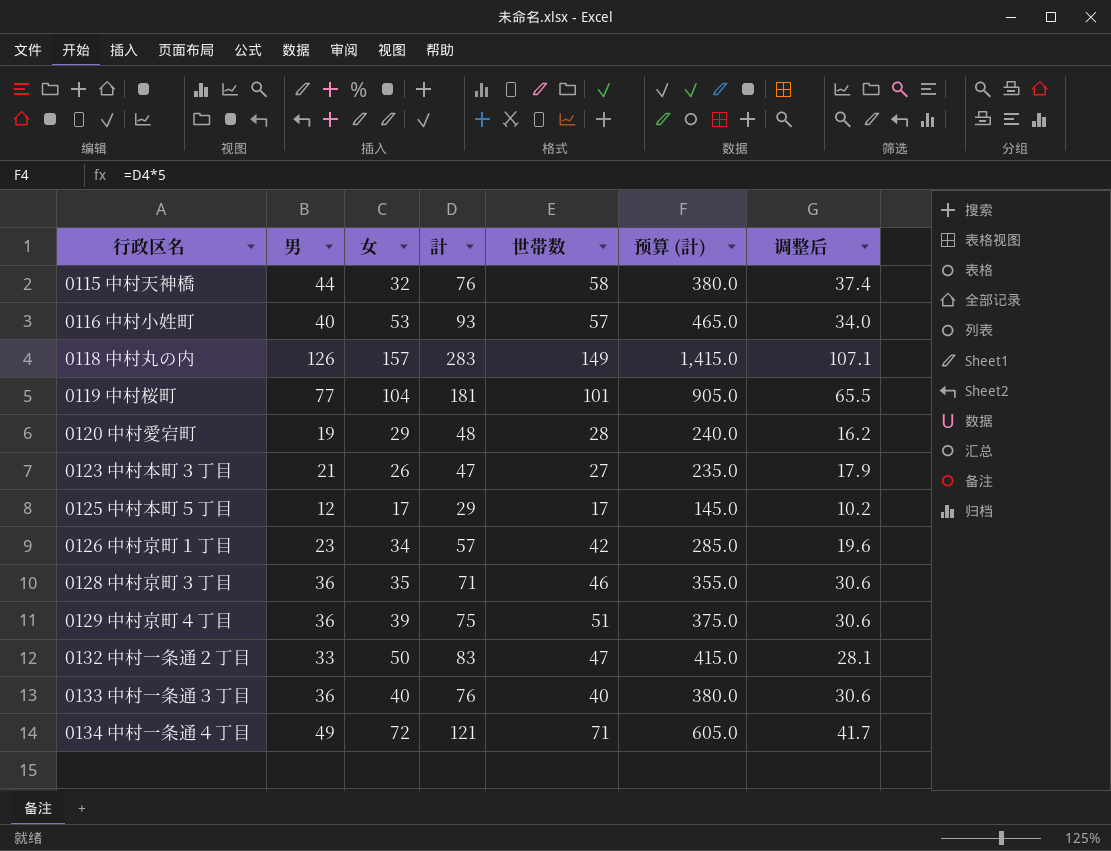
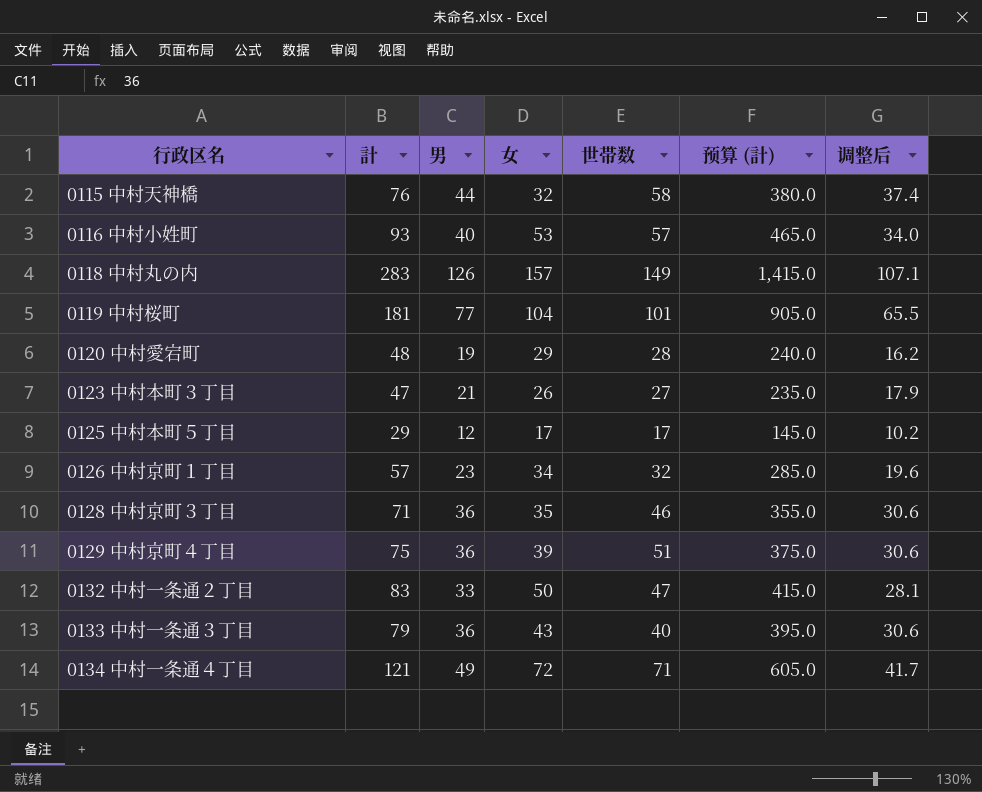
column 計 | position: 4 -> 2
0126 中村京町１丁目 | 世帯数: 42 -> 32
0133 中村一条通３丁目 | 計: 76 -> 79
0133 中村一条通３丁目 | 女: 40 -> 43
0133 中村一条通３丁目 | 预算 (計): 380.0 -> 395.0

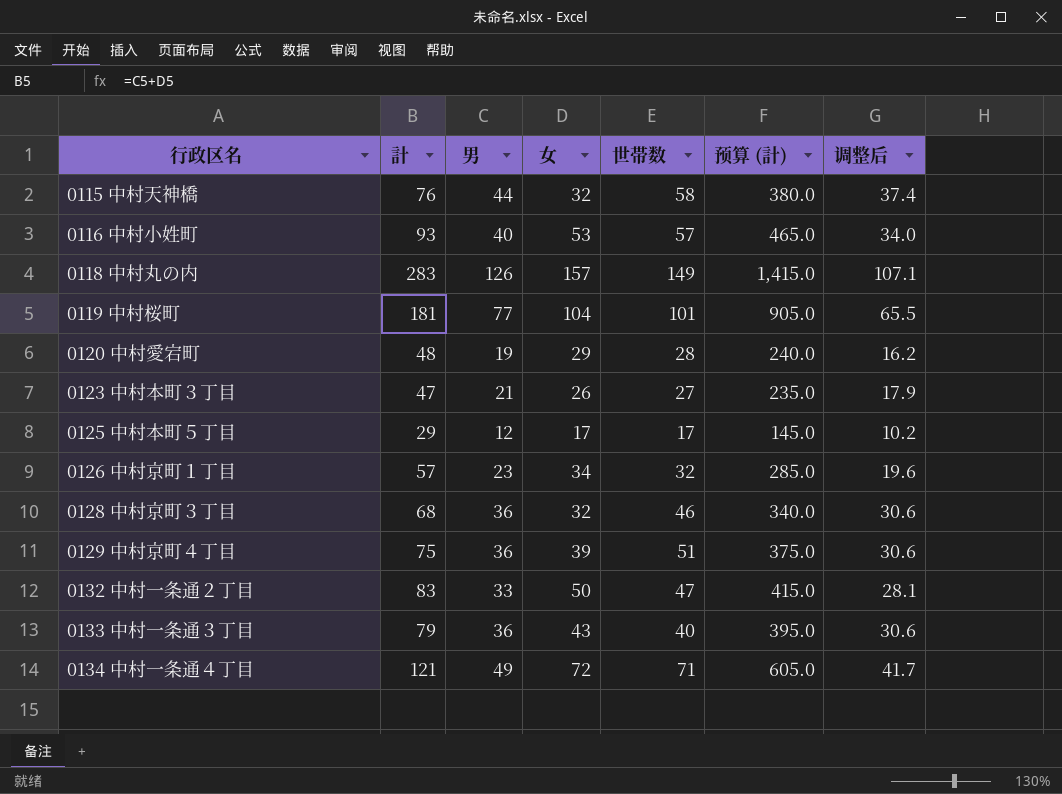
0128 中村京町３丁目 | 計: 71 -> 68
0128 中村京町３丁目 | 女: 35 -> 32
0128 中村京町３丁目 | 预算 (計): 355.0 -> 340.0

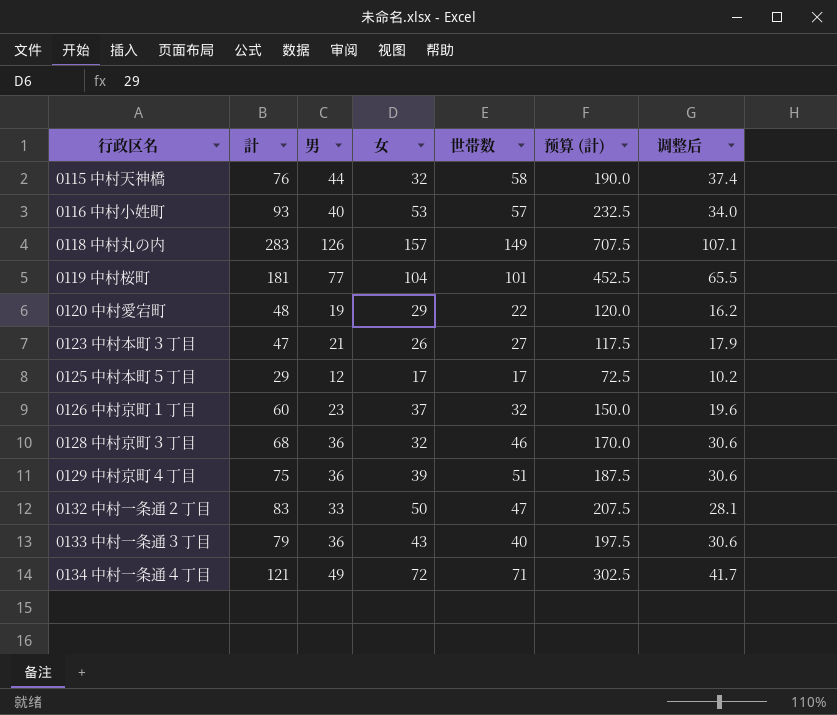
column 预算 (計) | formula: [計] * 5 -> [計] * 2.5
0120 中村愛宕町 | 世帯数: 28 -> 22
0126 中村京町１丁目 | 計: 57 -> 60
0126 中村京町１丁目 | 女: 34 -> 37

